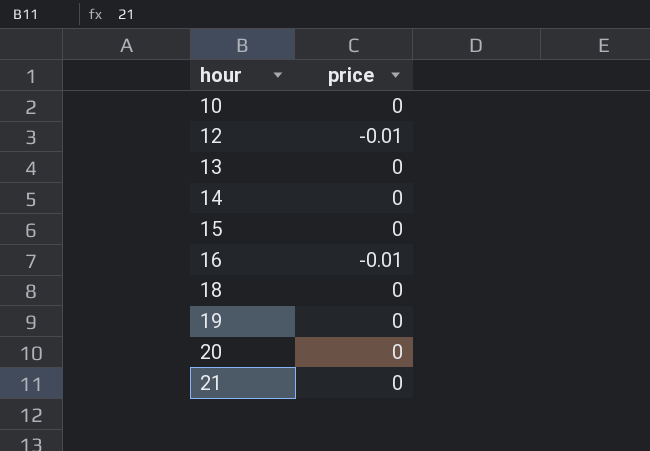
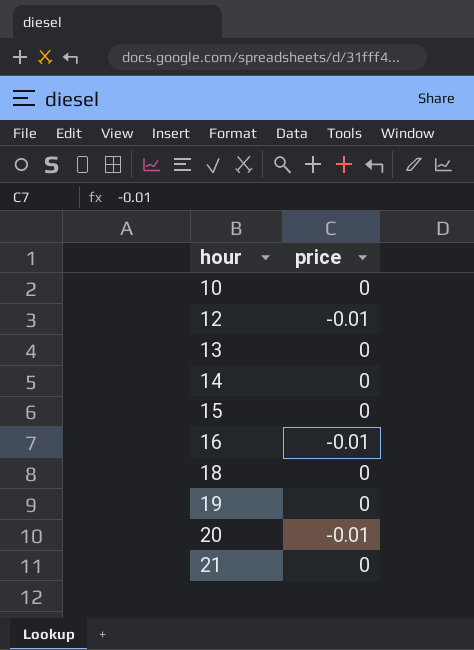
20 | price: 0 -> -0.01

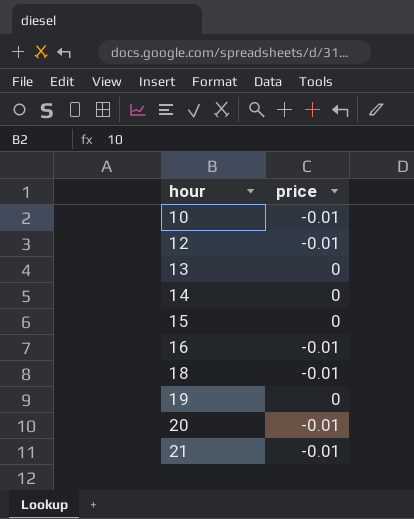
10 | price: 0 -> -0.01
18 | price: 0 -> -0.01
21 | price: 0 -> -0.01

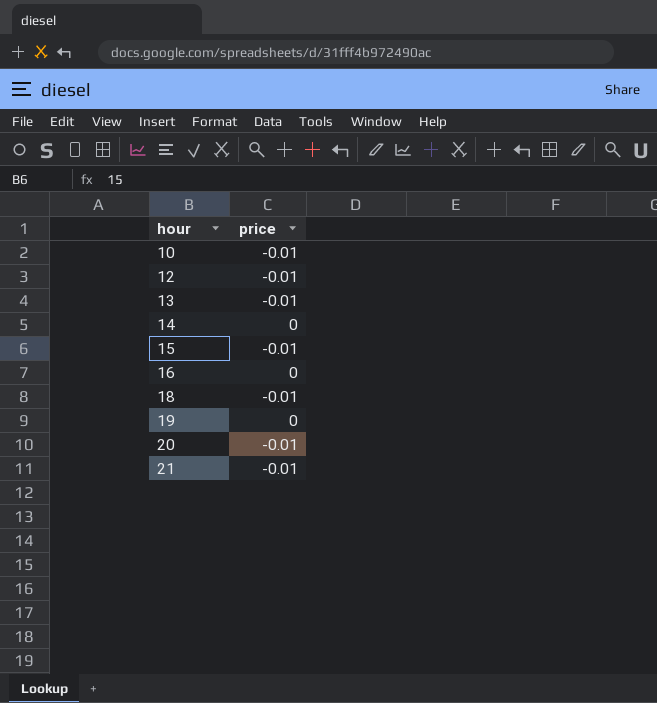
13 | price: 0 -> -0.01
15 | price: 0 -> -0.01
16 | price: -0.01 -> 0

